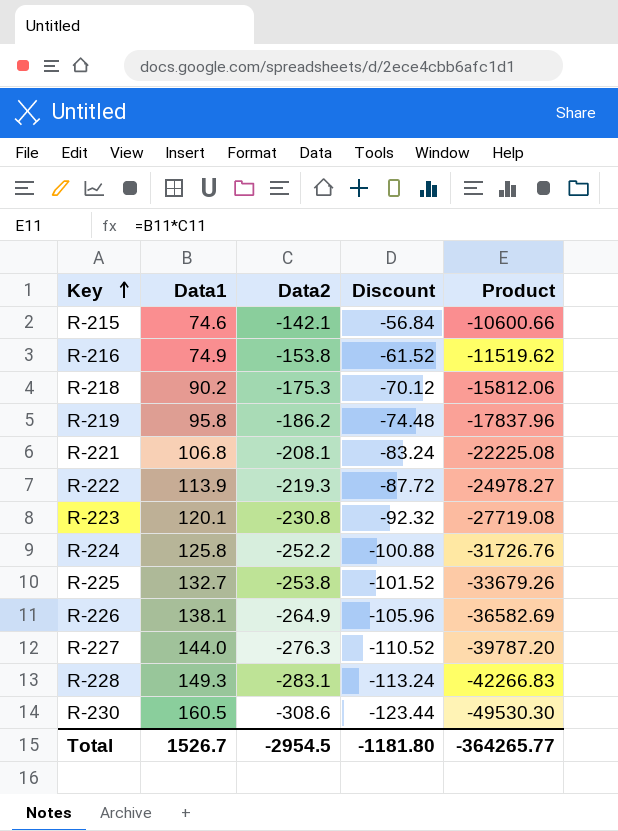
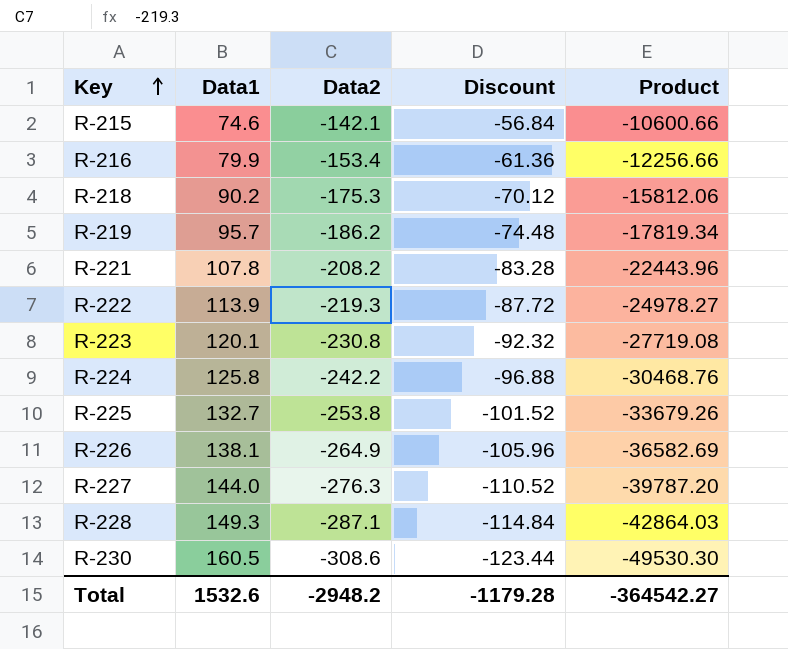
R-216 | Data1: 74.9 -> 79.9
R-216 | Data2: -153.8 -> -153.4
R-216 | Discount: -61.52 -> -61.36
R-216 | Product: -11519.62 -> -12256.66
R-219 | Data1: 95.8 -> 95.7
R-219 | Product: -17837.96 -> -17819.34
R-221 | Data1: 106.8 -> 107.8
R-221 | Data2: -208.1 -> -208.2
R-221 | Discount: -83.24 -> -83.28
R-221 | Product: -22225.08 -> -22443.96
R-224 | Data2: -252.2 -> -242.2
R-224 | Discount: -100.88 -> -96.88
R-224 | Product: -31726.76 -> -30468.76
R-228 | Data2: -283.1 -> -287.1
R-228 | Discount: -113.24 -> -114.84
R-228 | Product: -42266.83 -> -42864.03
Total | Data1: 1526.7 -> 1532.6
Total | Data2: -2954.5 -> -2948.2
Total | Discount: -1181.80 -> -1179.28
Total | Product: -364265.77 -> -364542.27

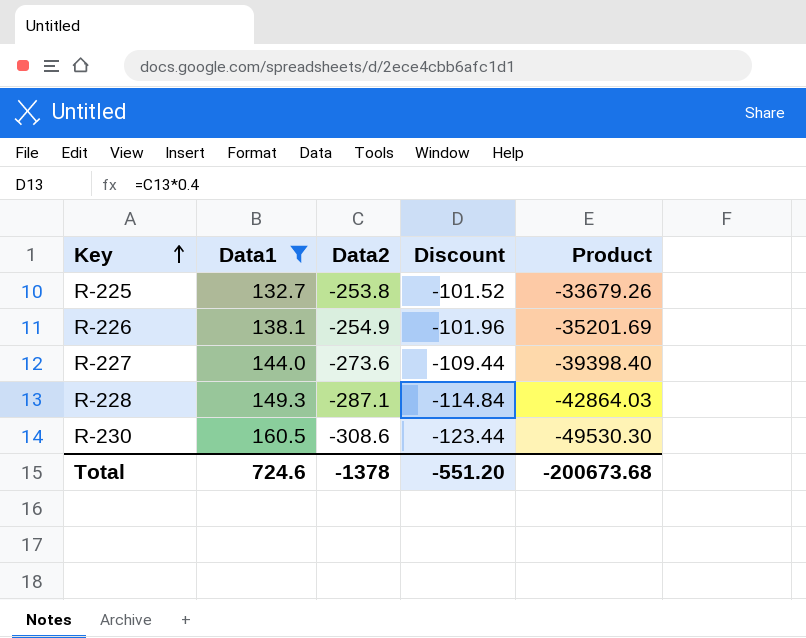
filter: none -> Data1 >= 132.7
R-226 | Data2: -264.9 -> -254.9
R-226 | Discount: -105.96 -> -101.96
R-226 | Product: -36582.69 -> -35201.69
R-227 | Data2: -276.3 -> -273.6
R-227 | Discount: -110.52 -> -109.44
R-227 | Product: -39787.20 -> -39398.40
Total | Data1: 1532.6 -> 724.6
Total | Data2: -2948.2 -> -1378
Total | Discount: -1179.28 -> -551.20
Total | Product: -364542.27 -> -200673.68

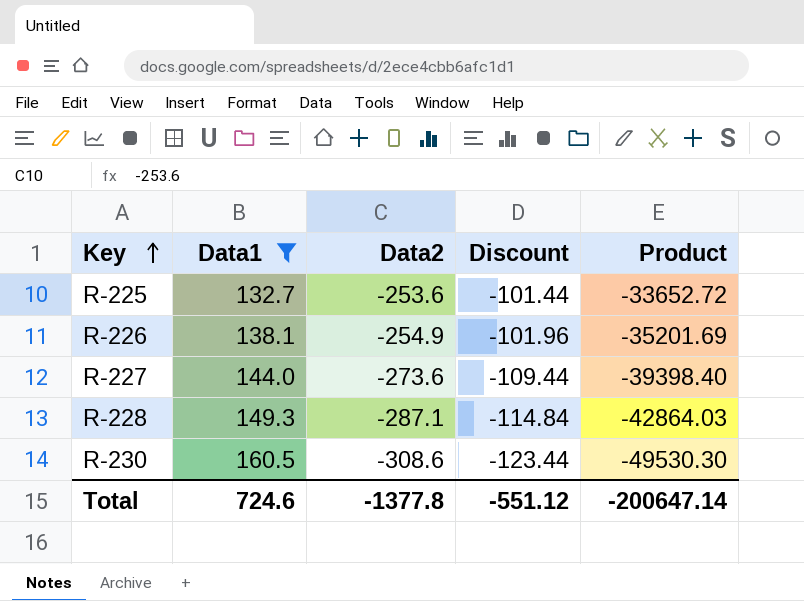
R-225 | Data2: -253.8 -> -253.6
R-225 | Discount: -101.52 -> -101.44
R-225 | Product: -33679.26 -> -33652.72
Total | Data2: -1378 -> -1377.8
Total | Discount: -551.20 -> -551.12
Total | Product: -200673.68 -> -200647.14

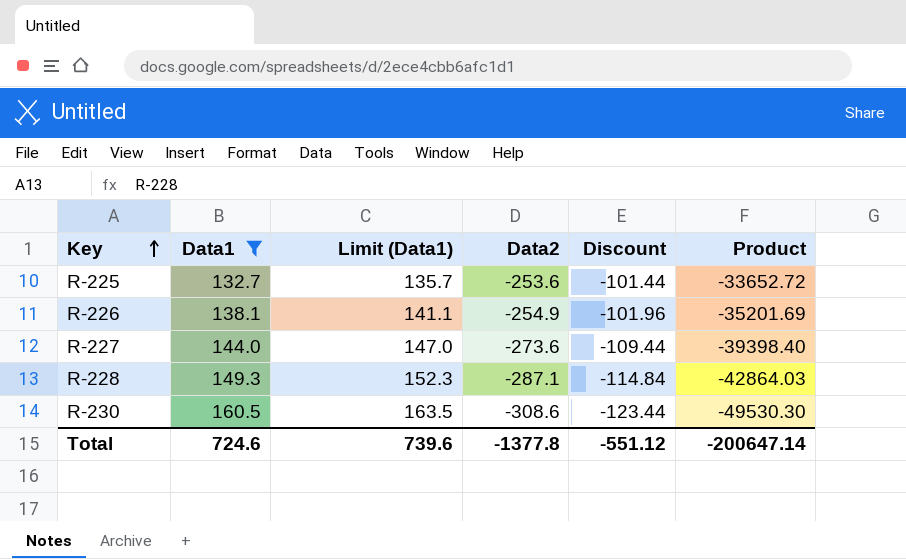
column Limit (Data1) | formula: none -> [Data1] + 3

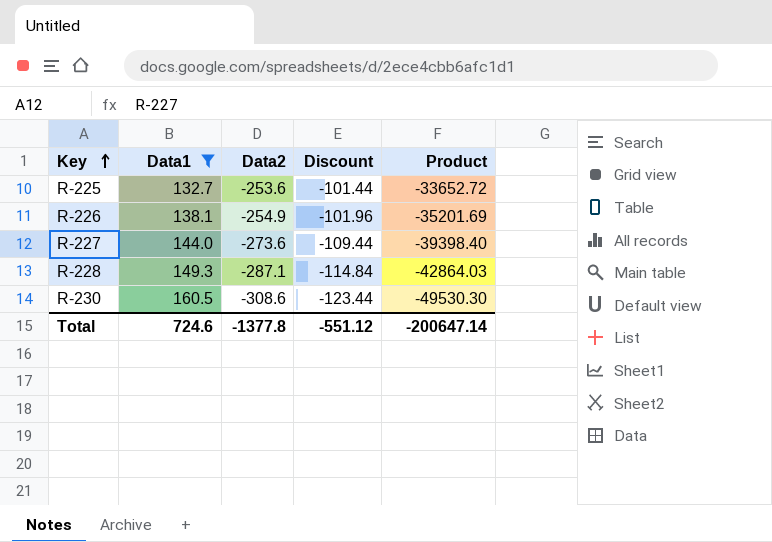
column Limit (Data1) | formula: [Data1] + 3 -> none

